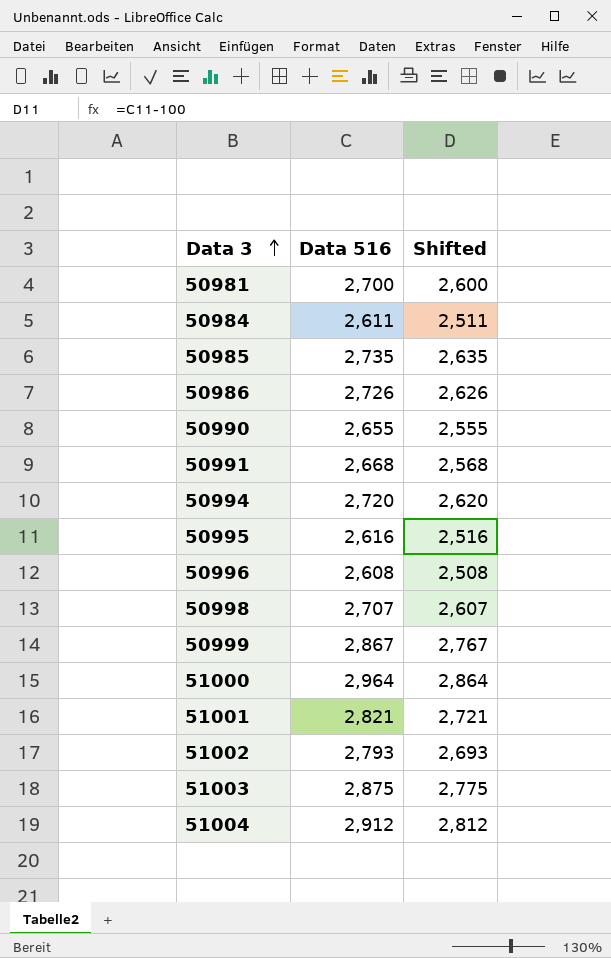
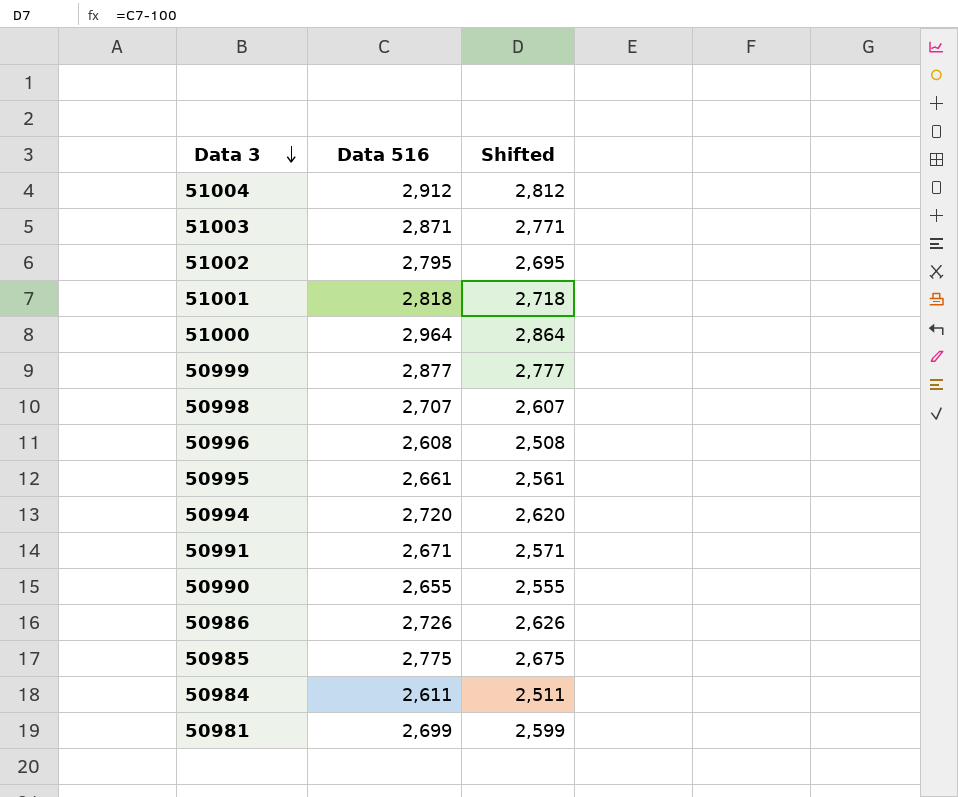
row order: Data 3 ascending -> Data 3 descending
51003 | Data 516: 2,875 -> 2,871
51003 | Shifted: 2,775 -> 2,771
51002 | Data 516: 2,793 -> 2,795
51002 | Shifted: 2,693 -> 2,695
51001 | Data 516: 2,821 -> 2,818
51001 | Shifted: 2,721 -> 2,718
50999 | Data 516: 2,867 -> 2,877
50999 | Shifted: 2,767 -> 2,777
50995 | Data 516: 2,616 -> 2,661
50995 | Shifted: 2,516 -> 2,561
50991 | Data 516: 2,668 -> 2,671
50991 | Shifted: 2,568 -> 2,571
50985 | Data 516: 2,735 -> 2,775
50985 | Shifted: 2,635 -> 2,675
50981 | Data 516: 2,700 -> 2,699
50981 | Shifted: 2,600 -> 2,599

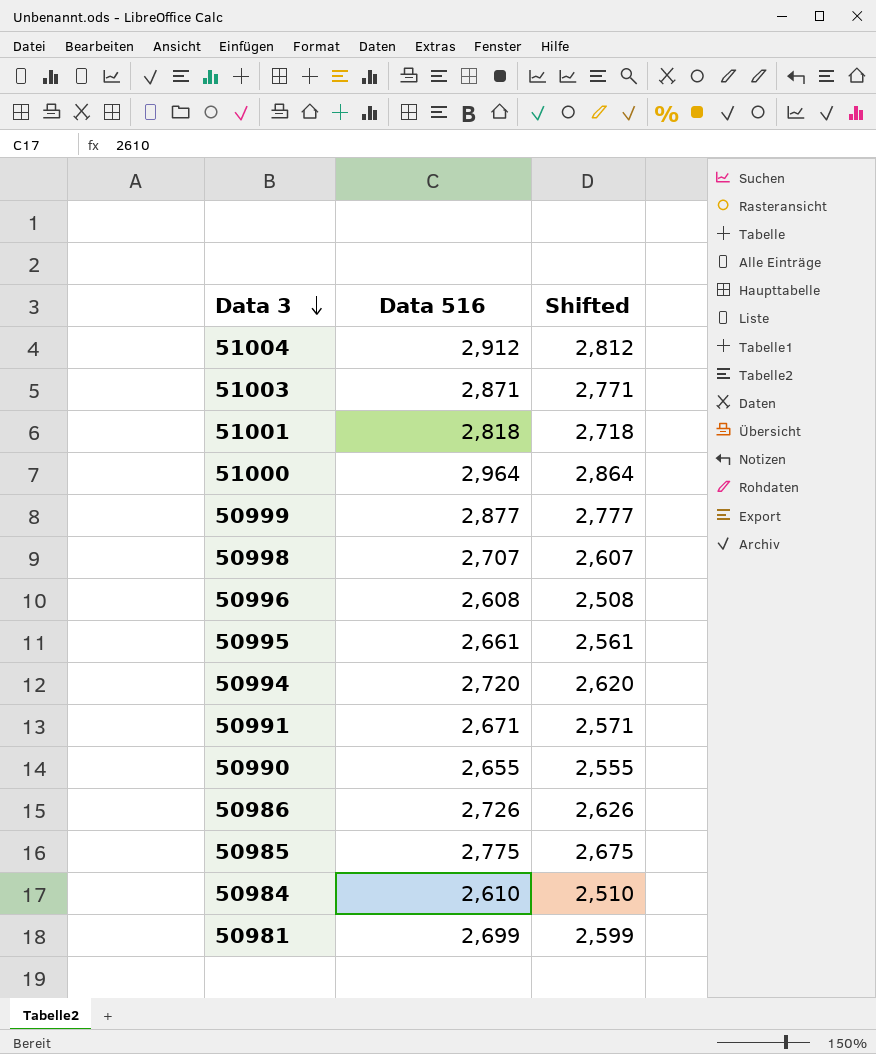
row 51002: 2,795 | 2,695 -> none
50984 | Data 516: 2,611 -> 2,610
50984 | Shifted: 2,511 -> 2,510

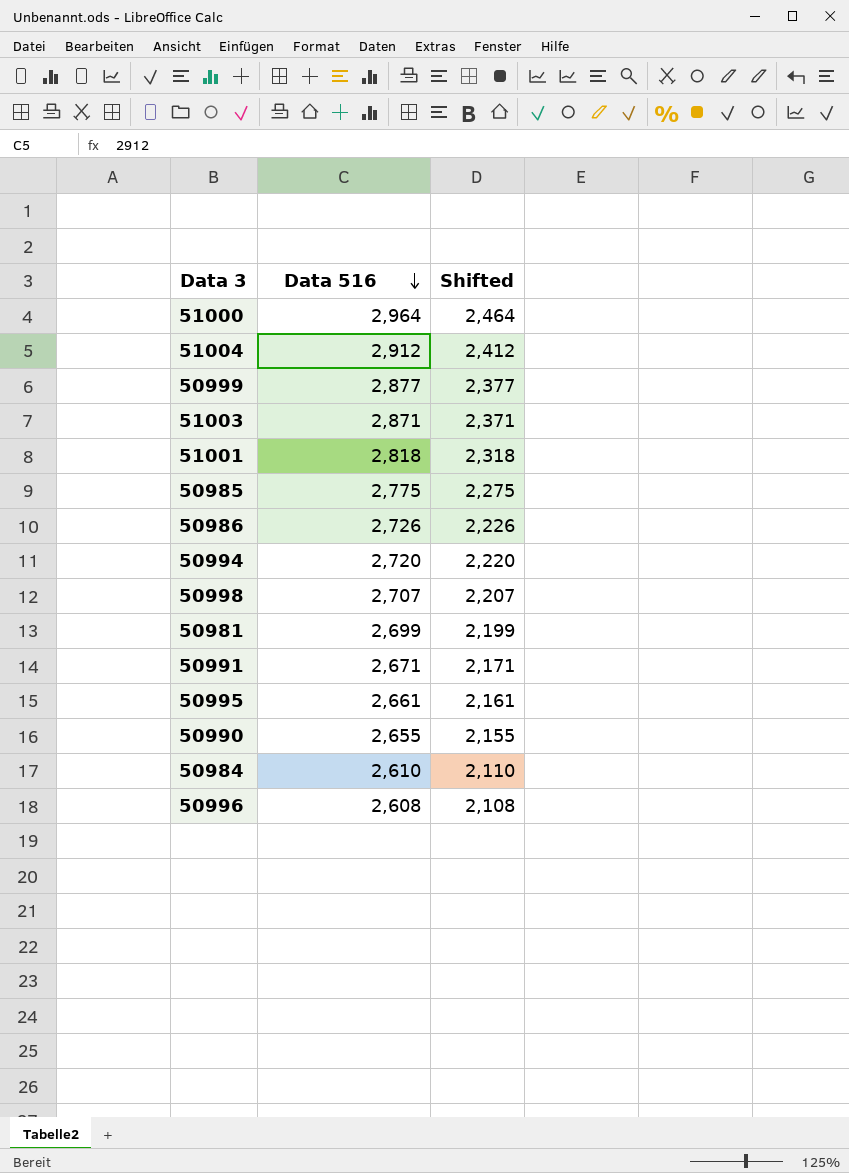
row order: Data 3 descending -> Data 516 descending
column Shifted | formula: [Data 516] - 100 -> [Data 516] - 500

